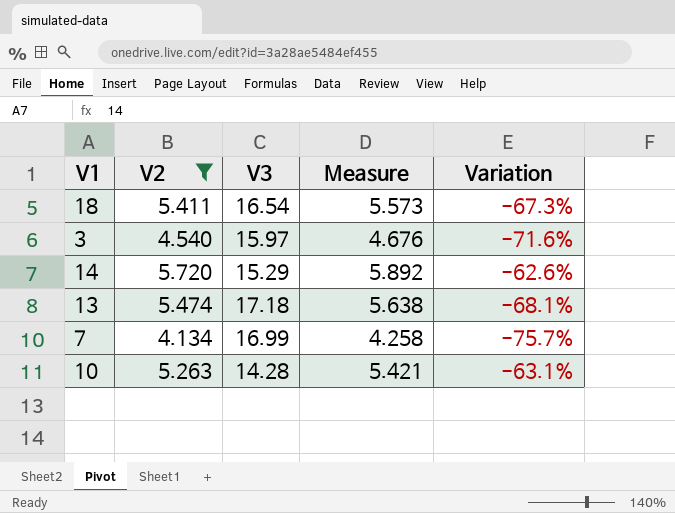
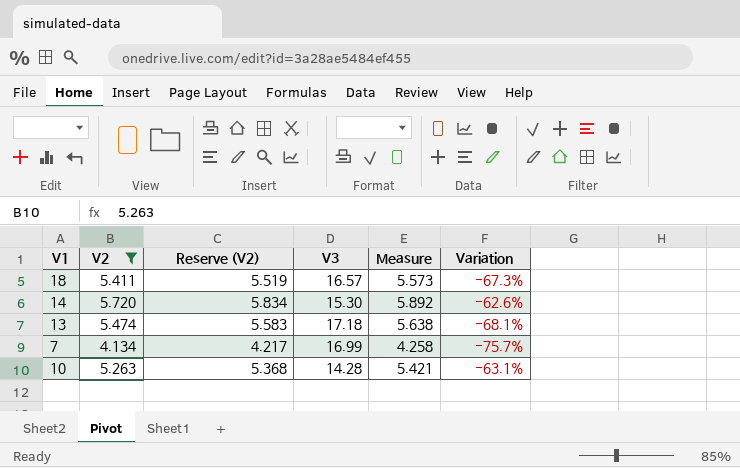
column Reserve (V2) | formula: none -> [V2] * 1.02
row 3: 4.540 | 15.97 | 4.676 | -71.6% -> none
18 | V3: 16.54 -> 16.57
14 | V3: 15.29 -> 15.30

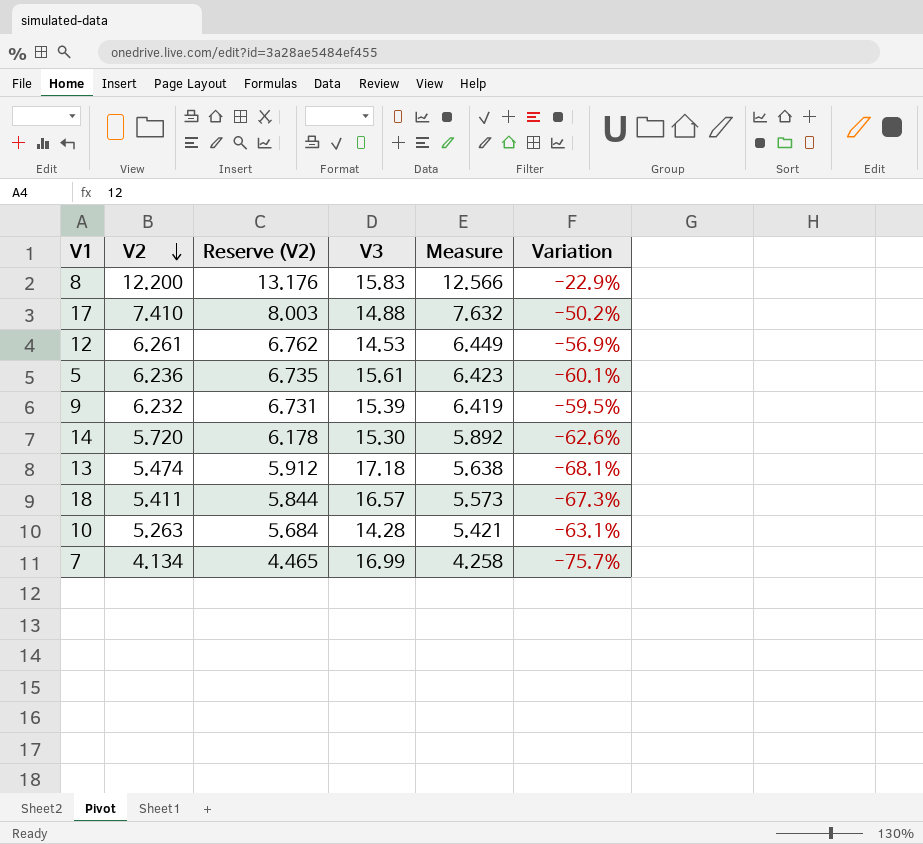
filter: V2 <= 5.720 -> none
row order: none -> V2 descending
column Reserve (V2) | formula: [V2] * 1.02 -> [V2] * 1.08

